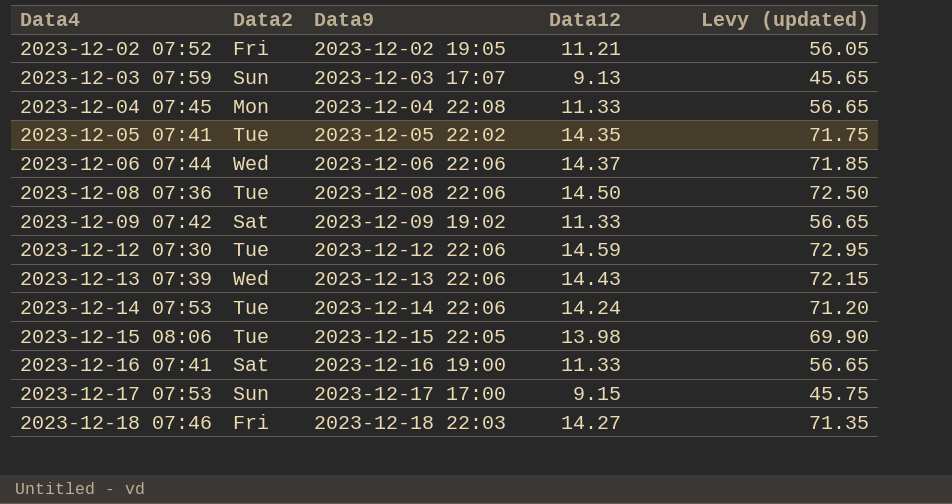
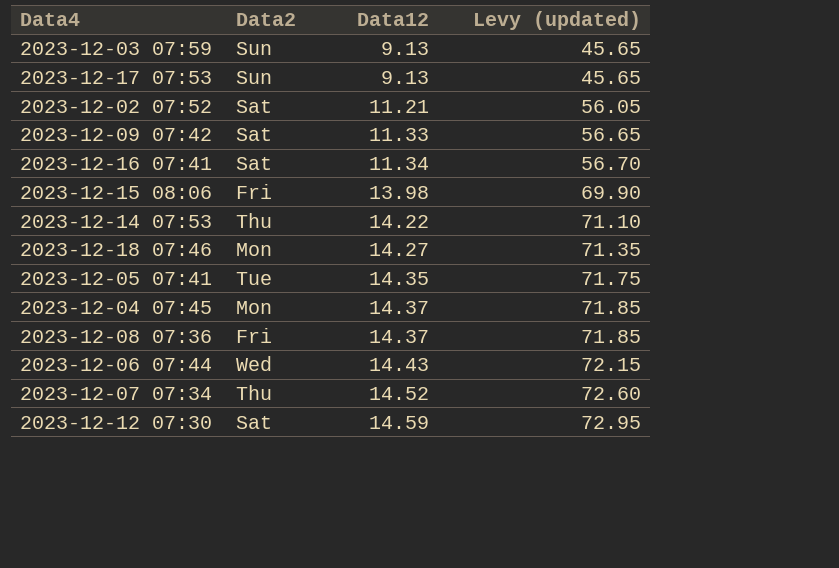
row order: Data4 ascending -> Data12 ascending
column Data9 | position: 3 -> none
row 2023-12-13 07:39: Wed | 2023-12-13 22:06 | 14.43 | 72.15 -> none
2023-12-17 07:53 | Data12: 9.15 -> 9.13
2023-12-17 07:53 | Levy (updated): 45.75 -> 45.65
2023-12-02 07:52 | Data2: Fri -> Sat
2023-12-16 07:41 | Data12: 11.33 -> 11.34
2023-12-16 07:41 | Levy (updated): 56.65 -> 56.70
2023-12-15 08:06 | Data2: Tue -> Fri
2023-12-14 07:53 | Data2: Tue -> Thu
2023-12-14 07:53 | Data12: 14.24 -> 14.22
2023-12-14 07:53 | Levy (updated): 71.20 -> 71.10
2023-12-18 07:46 | Data2: Fri -> Mon
2023-12-04 07:45 | Data12: 11.33 -> 14.37
2023-12-04 07:45 | Levy (updated): 56.65 -> 71.85
2023-12-08 07:36 | Data2: Tue -> Fri
2023-12-08 07:36 | Data12: 14.50 -> 14.37
2023-12-08 07:36 | Levy (updated): 72.50 -> 71.85
2023-12-06 07:44 | Data12: 14.37 -> 14.43
2023-12-06 07:44 | Levy (updated): 71.85 -> 72.15
row 2023-12-07 07:34: none -> Thu | 14.52 | 72.60
2023-12-12 07:30 | Data2: Tue -> Sat

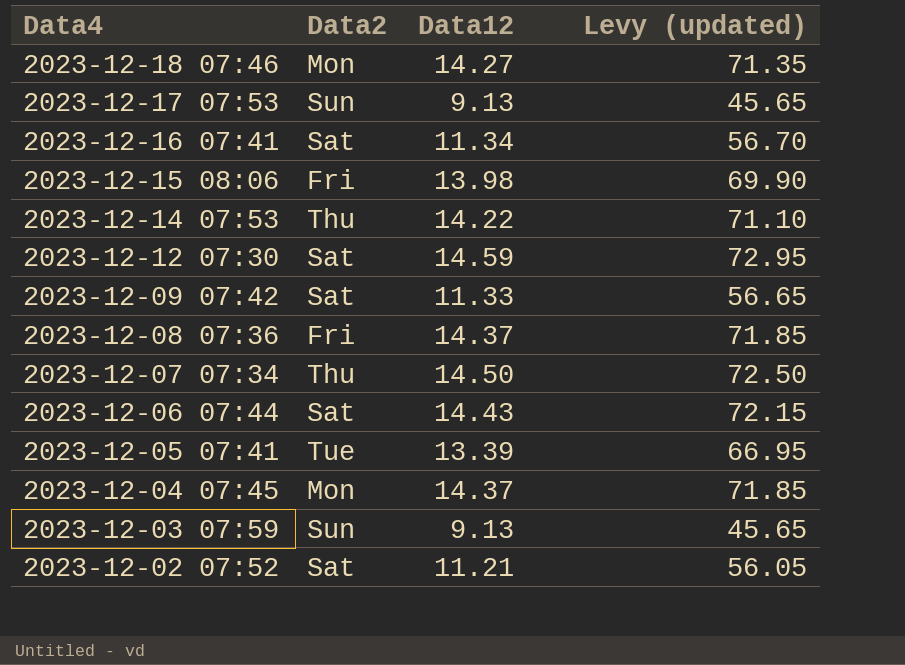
row order: Data12 ascending -> Data4 descending
2023-12-07 07:34 | Data12: 14.52 -> 14.50
2023-12-07 07:34 | Levy (updated): 72.60 -> 72.50
2023-12-06 07:44 | Data2: Wed -> Sat
2023-12-05 07:41 | Data12: 14.35 -> 13.39
2023-12-05 07:41 | Levy (updated): 71.75 -> 66.95

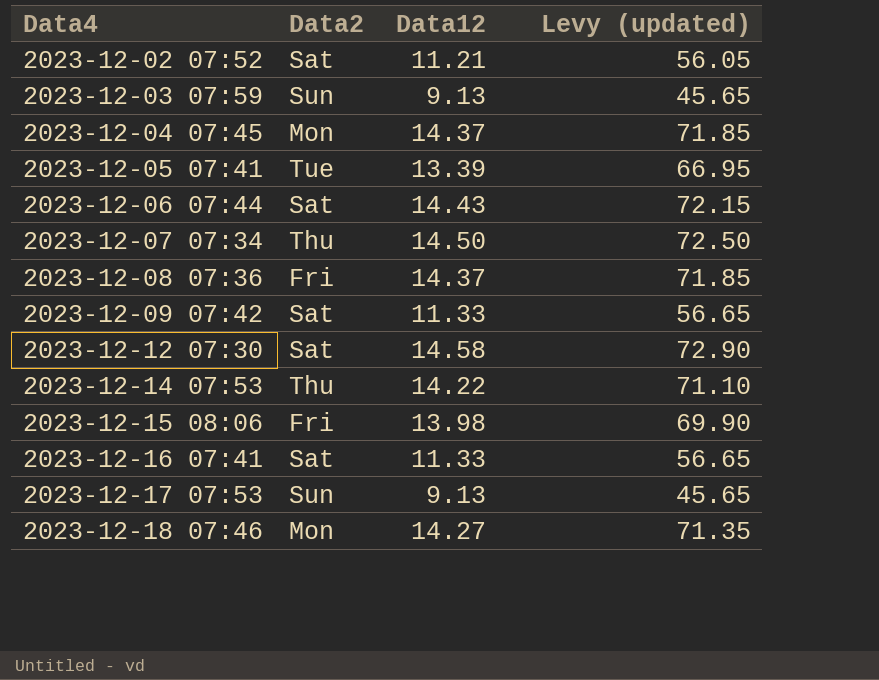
row order: Data4 descending -> Data4 ascending
2023-12-12 07:30 | Data12: 14.59 -> 14.58
2023-12-12 07:30 | Levy (updated): 72.95 -> 72.90
2023-12-16 07:41 | Data12: 11.34 -> 11.33
2023-12-16 07:41 | Levy (updated): 56.70 -> 56.65

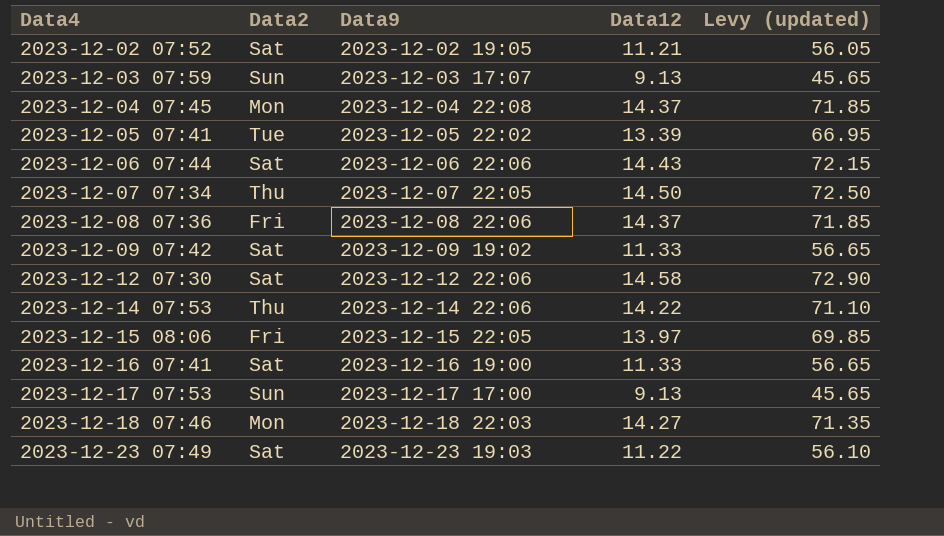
column Data9 | position: none -> 3
2023-12-15 08:06 | Data12: 13.98 -> 13.97
2023-12-15 08:06 | Levy (updated): 69.90 -> 69.85
row 2023-12-23 07:49: none -> Sat | 2023-12-23 19:03 | 11.22 | 56.10

